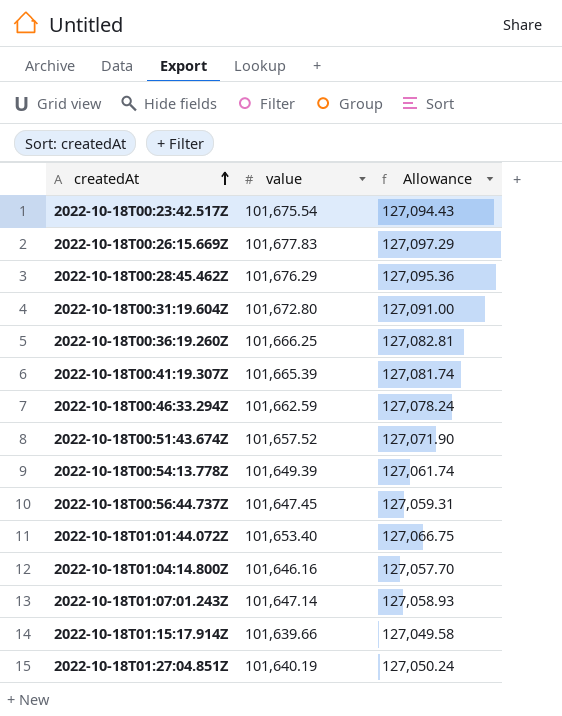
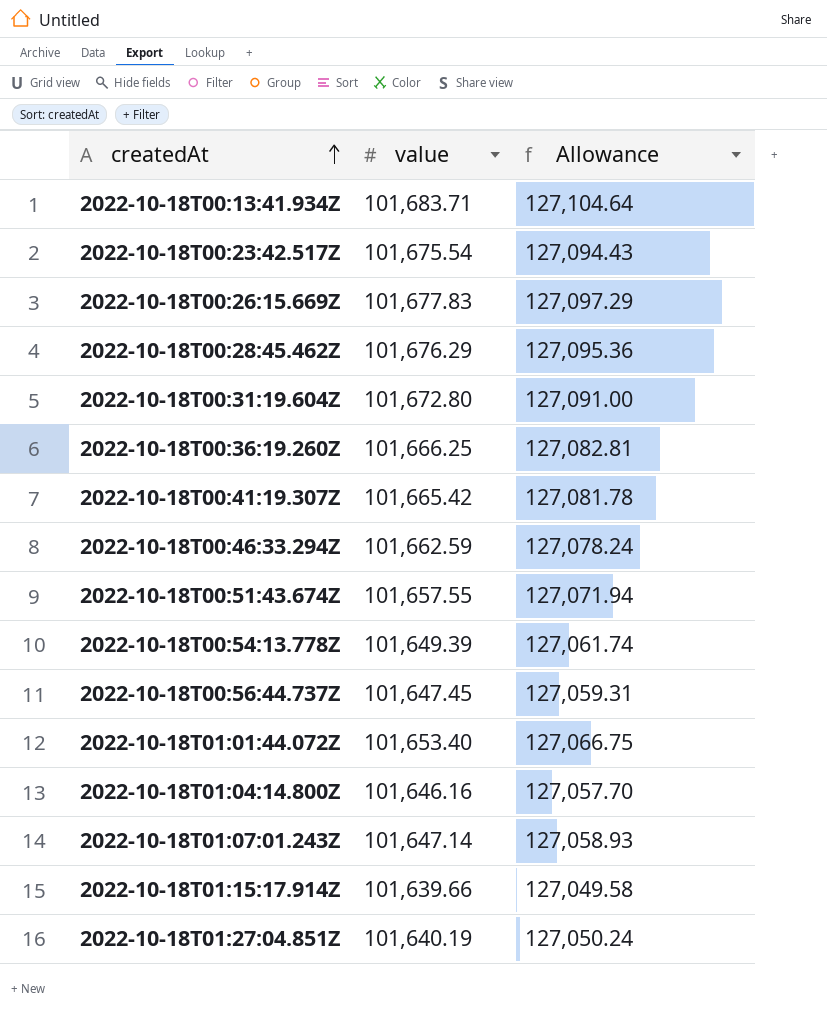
row 2022-10-18T00:13:41.934Z: none -> 101,683.71 | 127,104.64
2022-10-18T00:41:19.307Z | value: 101,665.39 -> 101,665.42
2022-10-18T00:41:19.307Z | Allowance: 127,081.74 -> 127,081.78
2022-10-18T00:51:43.674Z | value: 101,657.52 -> 101,657.55
2022-10-18T00:51:43.674Z | Allowance: 127,071.90 -> 127,071.94

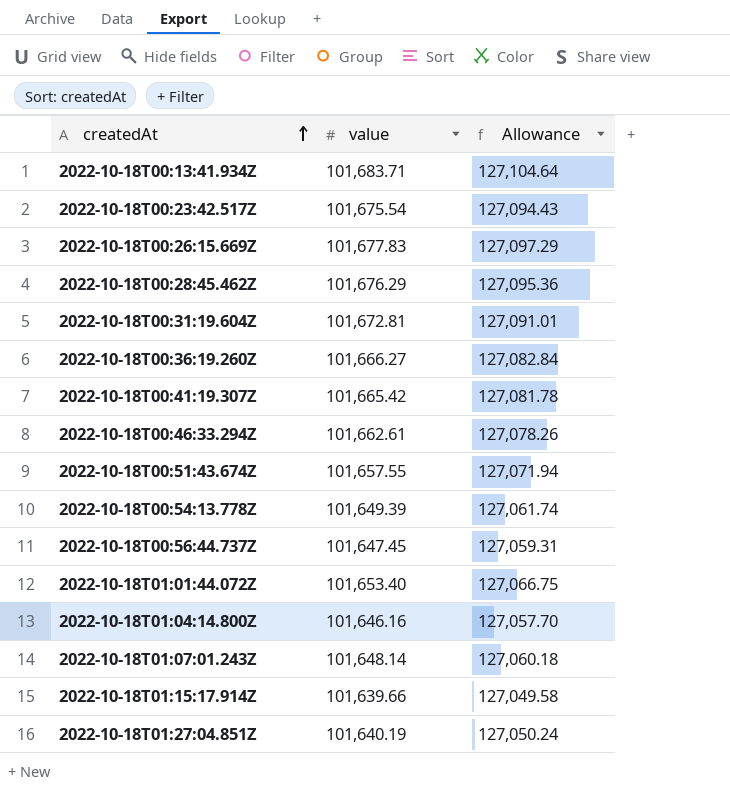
2022-10-18T00:31:19.604Z | value: 101,672.80 -> 101,672.81
2022-10-18T00:31:19.604Z | Allowance: 127,091.00 -> 127,091.01
2022-10-18T00:36:19.260Z | value: 101,666.25 -> 101,666.27
2022-10-18T00:36:19.260Z | Allowance: 127,082.81 -> 127,082.84
2022-10-18T00:46:33.294Z | value: 101,662.59 -> 101,662.61
2022-10-18T00:46:33.294Z | Allowance: 127,078.24 -> 127,078.26
2022-10-18T01:07:01.243Z | value: 101,647.14 -> 101,648.14
2022-10-18T01:07:01.243Z | Allowance: 127,058.93 -> 127,060.18

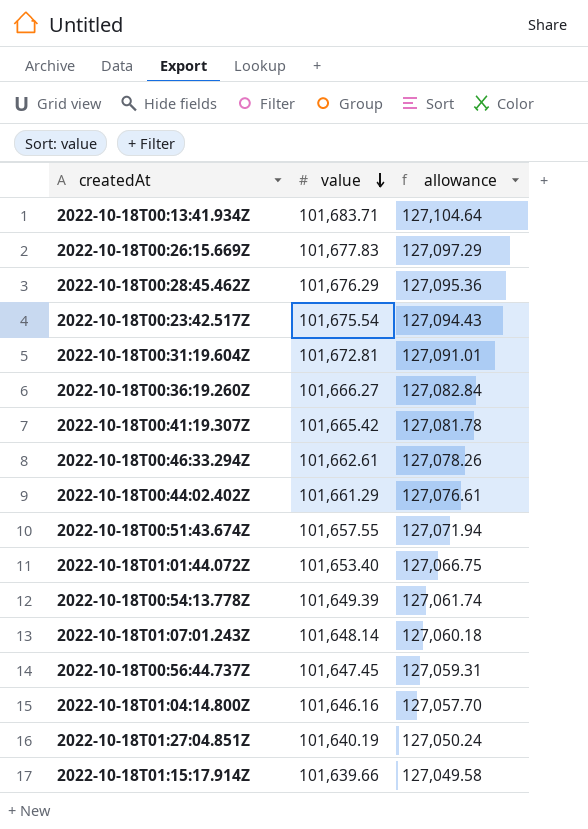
row order: createdAt ascending -> value descending
column name: Allowance -> allowance
row 2022-10-18T00:44:02.402Z: none -> 101,661.29 | 127,076.61

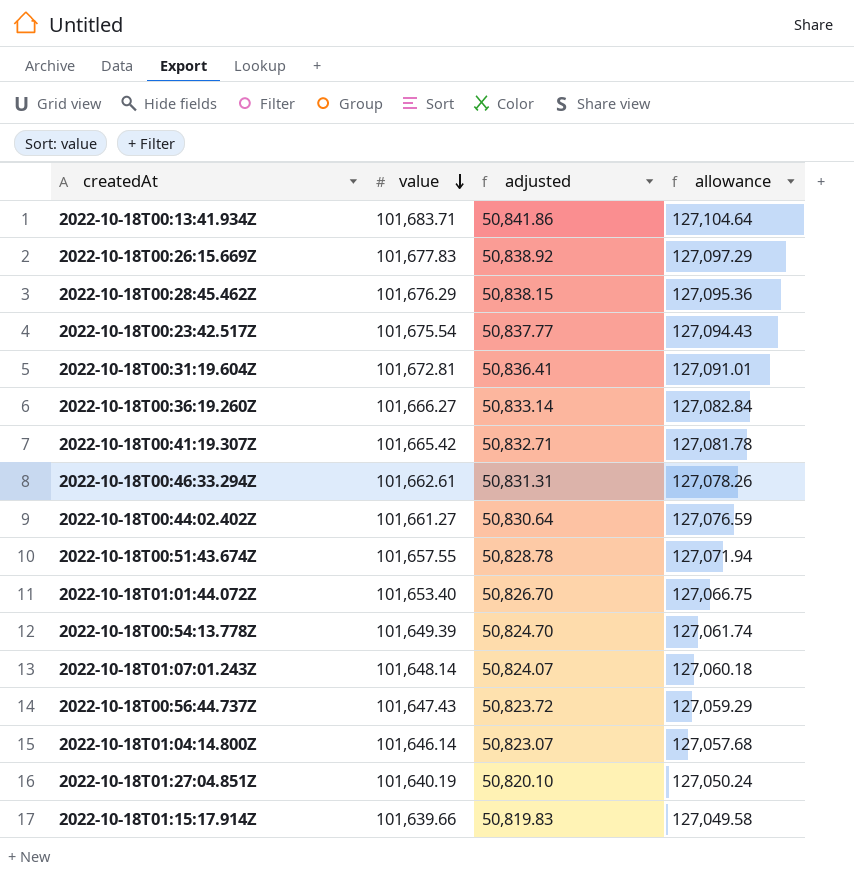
column adjusted | formula: none -> [value] * 0.5
2022-10-18T00:44:02.402Z | value: 101,661.29 -> 101,661.27
2022-10-18T00:44:02.402Z | allowance: 127,076.61 -> 127,076.59
2022-10-18T00:56:44.737Z | value: 101,647.45 -> 101,647.43
2022-10-18T00:56:44.737Z | allowance: 127,059.31 -> 127,059.29
2022-10-18T01:04:14.800Z | value: 101,646.16 -> 101,646.14
2022-10-18T01:04:14.800Z | allowance: 127,057.70 -> 127,057.68

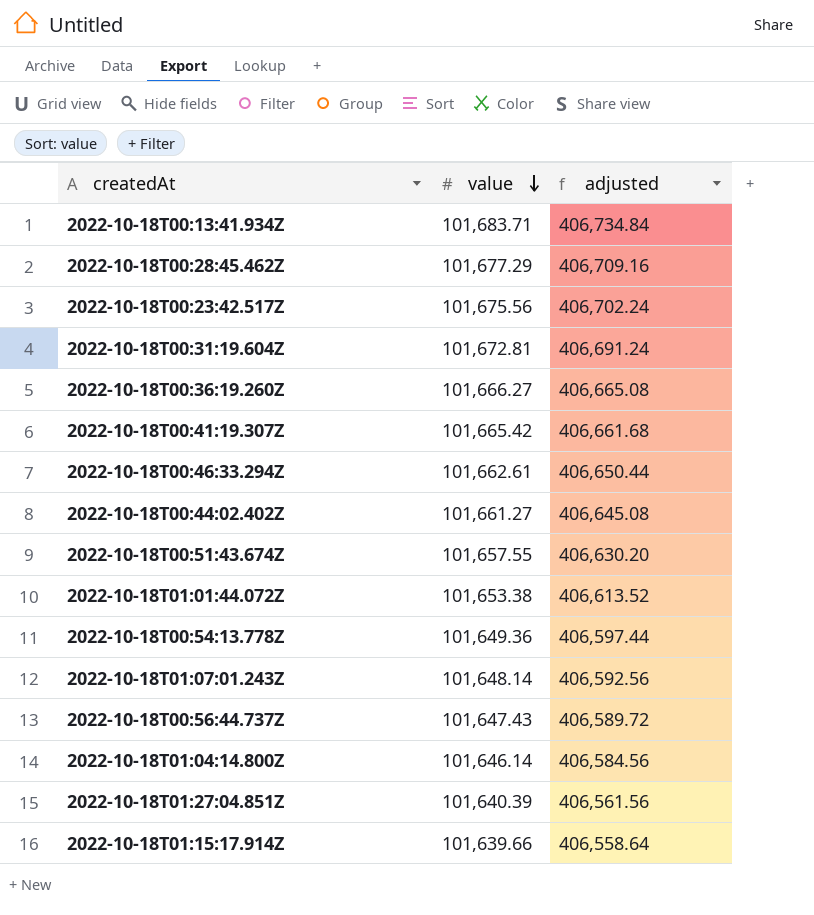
column allowance | formula: [value] * 1.25 -> none
column adjusted | formula: [value] * 0.5 -> [value] * 4
row 2022-10-18T00:26:15.669Z: 101,677.83 | 50,838.92 | 127,097.29 -> none
2022-10-18T00:28:45.462Z | value: 101,676.29 -> 101,677.29
2022-10-18T00:23:42.517Z | value: 101,675.54 -> 101,675.56
2022-10-18T01:01:44.072Z | value: 101,653.40 -> 101,653.38
2022-10-18T00:54:13.778Z | value: 101,649.39 -> 101,649.36
2022-10-18T01:27:04.851Z | value: 101,640.19 -> 101,640.39

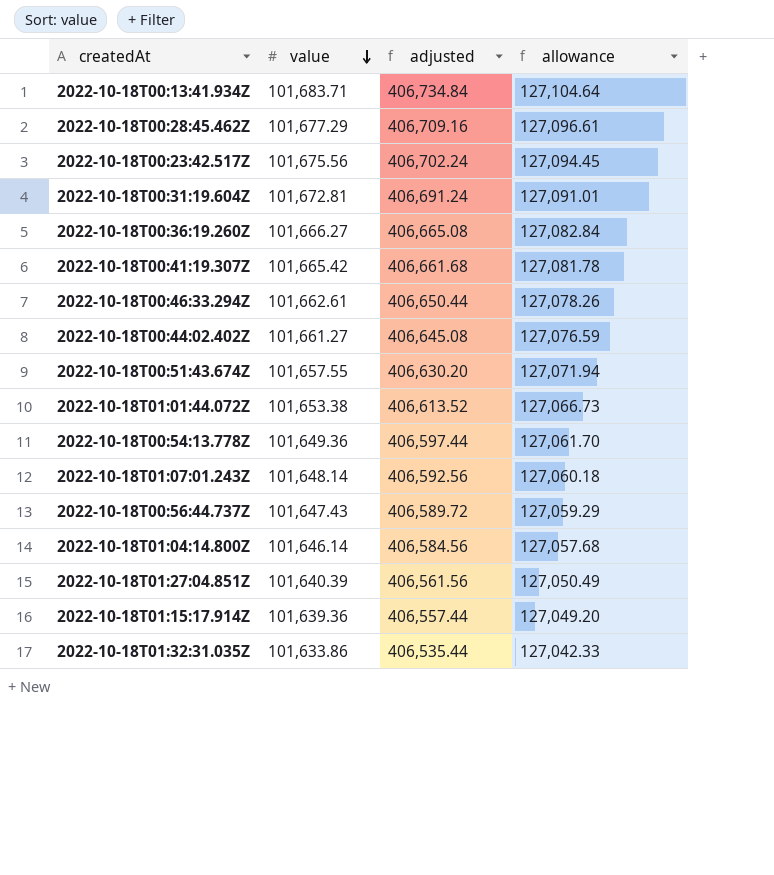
column allowance | formula: none -> [value] * 1.25
2022-10-18T01:15:17.914Z | value: 101,639.66 -> 101,639.36
2022-10-18T01:15:17.914Z | adjusted: 406,558.64 -> 406,557.44
row 2022-10-18T01:32:31.035Z: none -> 101,633.86 | 406,535.44 | 127,042.33

